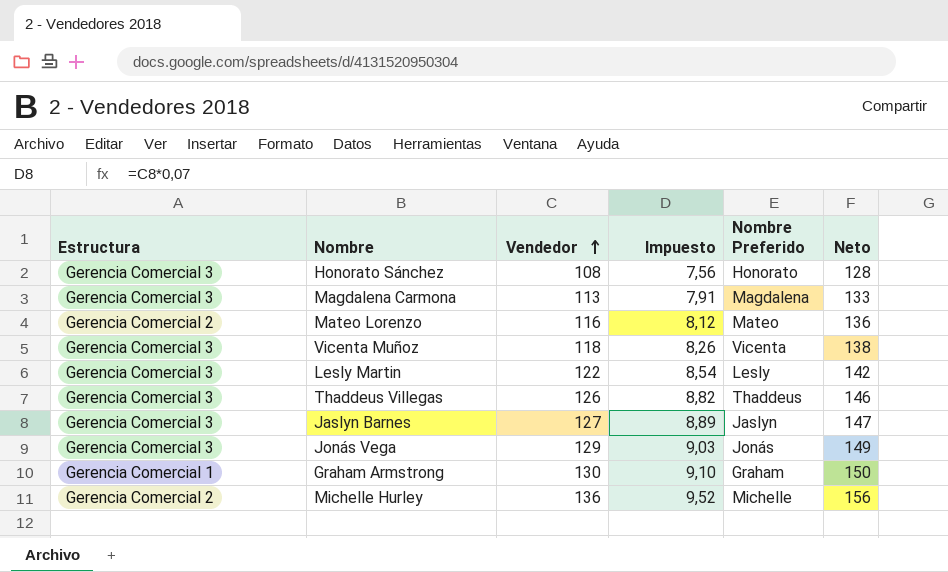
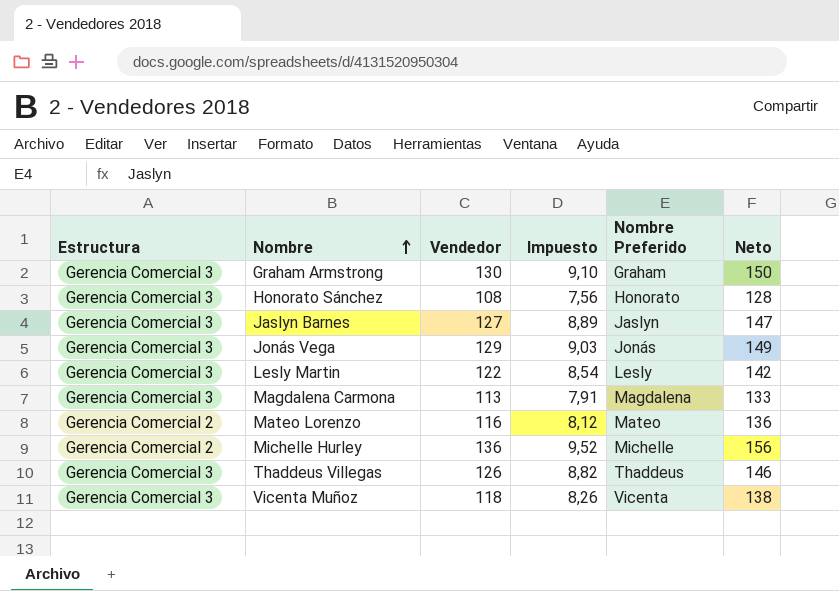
row order: Vendedor ascending -> Nombre ascending
Graham Armstrong | Estructura: Gerencia Comercial 1 -> Gerencia Comercial 3

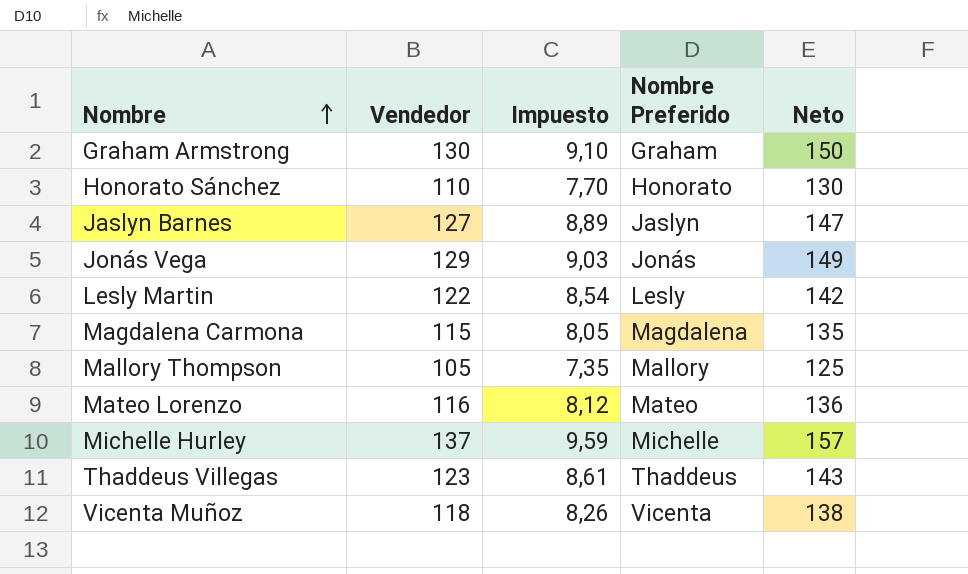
column Estructura | position: 1 -> none
Honorato Sánchez | Vendedor: 108 -> 110
Honorato Sánchez | Impuesto: 7,56 -> 7,70
Honorato Sánchez | Neto: 128 -> 130
Magdalena Carmona | Vendedor: 113 -> 115
Magdalena Carmona | Impuesto: 7,91 -> 8,05
Magdalena Carmona | Neto: 133 -> 135
row Mallory Thompson: none -> 105 | 7,35 | Mallory | 125
Michelle Hurley | Vendedor: 136 -> 137
Michelle Hurley | Impuesto: 9,52 -> 9,59
Michelle Hurley | Neto: 156 -> 157
Thaddeus Villegas | Vendedor: 126 -> 123
Thaddeus Villegas | Impuesto: 8,82 -> 8,61
Thaddeus Villegas | Neto: 146 -> 143

